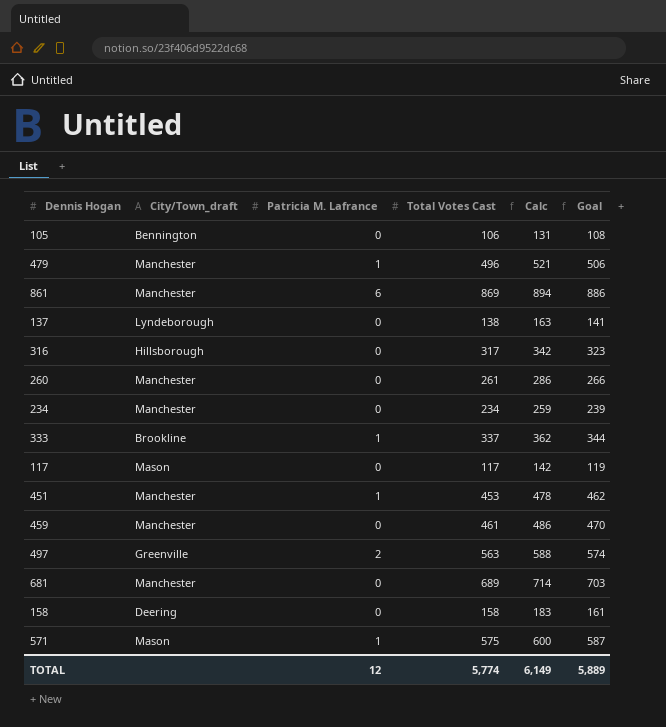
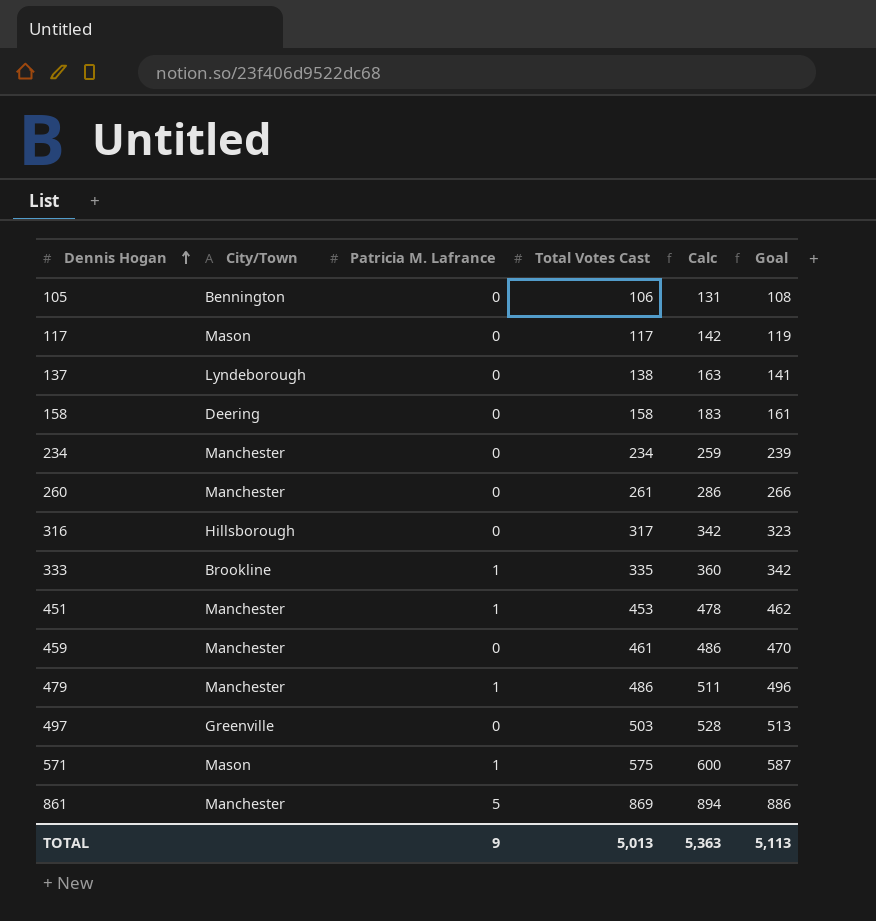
row order: none -> Dennis Hogan ascending
column name: City/Town_draft -> City/Town
row 681: Manchester | 0 | 689 | 714 | 703 -> none
333 | Total Votes Cast: 337 -> 335
333 | Calc: 362 -> 360
333 | Goal: 344 -> 342
479 | Total Votes Cast: 496 -> 486
479 | Calc: 521 -> 511
479 | Goal: 506 -> 496
497 | Patricia M. Lafrance: 2 -> 0
497 | Total Votes Cast: 563 -> 503
497 | Calc: 588 -> 528
497 | Goal: 574 -> 513
861 | Patricia M. Lafrance: 6 -> 5
TOTAL | Patricia M. Lafrance: 12 -> 9
TOTAL | Total Votes Cast: 5,774 -> 5,013
TOTAL | Calc: 6,149 -> 5,363
TOTAL | Goal: 5,889 -> 5,113

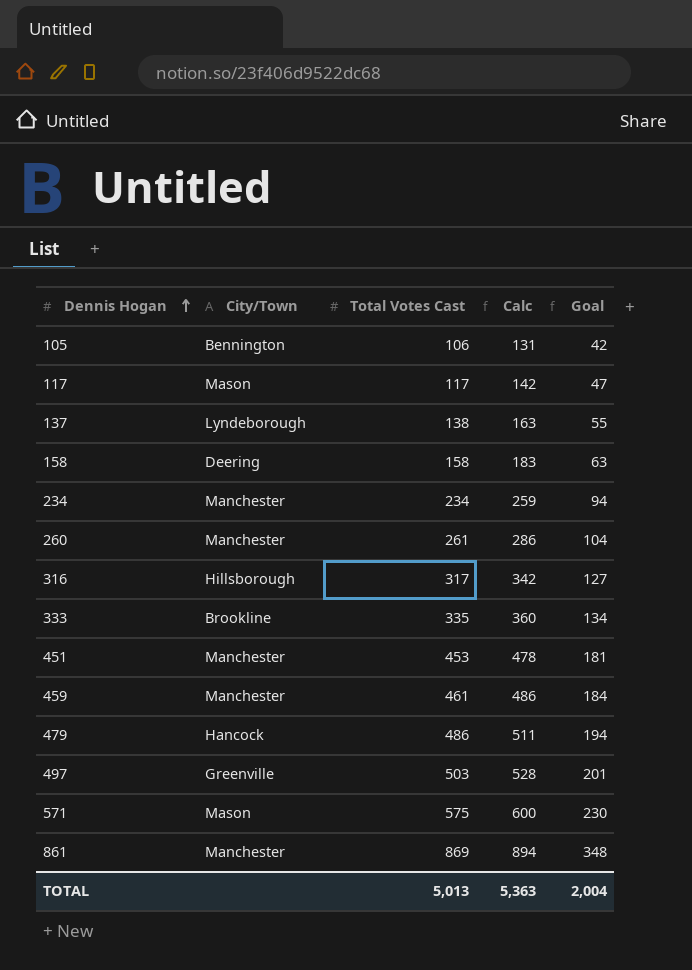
column Patricia M. Lafrance | position: 3 -> none
column Goal | formula: [Total Votes Cast] * 1.02 -> [Total Votes Cast] * 0.4
479 | City/Town: Manchester -> Hancock
TOTAL | Goal: 5,113 -> 2,004

